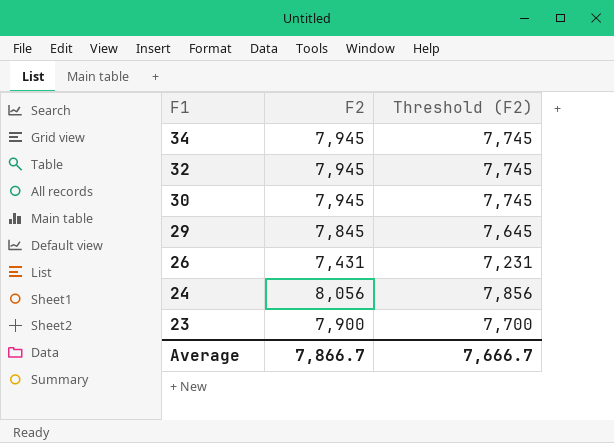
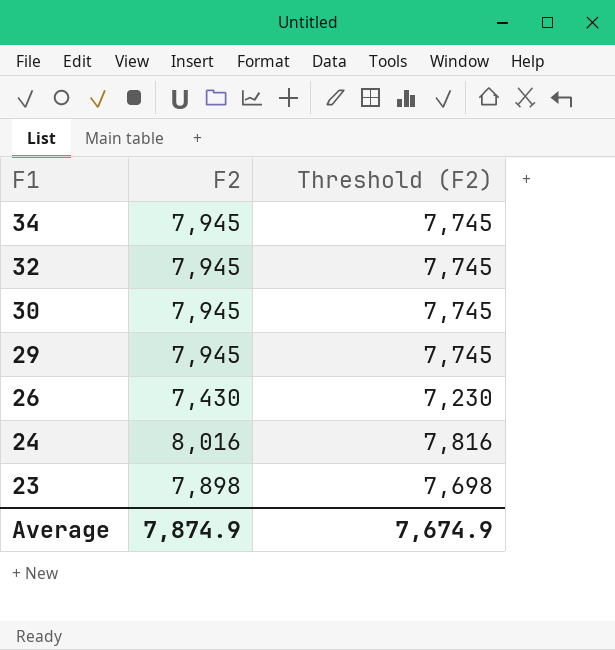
29 | F2: 7,845 -> 7,945
29 | Threshold (F2): 7,645 -> 7,745
26 | F2: 7,431 -> 7,430
26 | Threshold (F2): 7,231 -> 7,230
24 | F2: 8,056 -> 8,016
24 | Threshold (F2): 7,856 -> 7,816
23 | F2: 7,900 -> 7,898
23 | Threshold (F2): 7,700 -> 7,698
Average | F2: 7,866.7 -> 7,874.9
Average | Threshold (F2): 7,666.7 -> 7,674.9

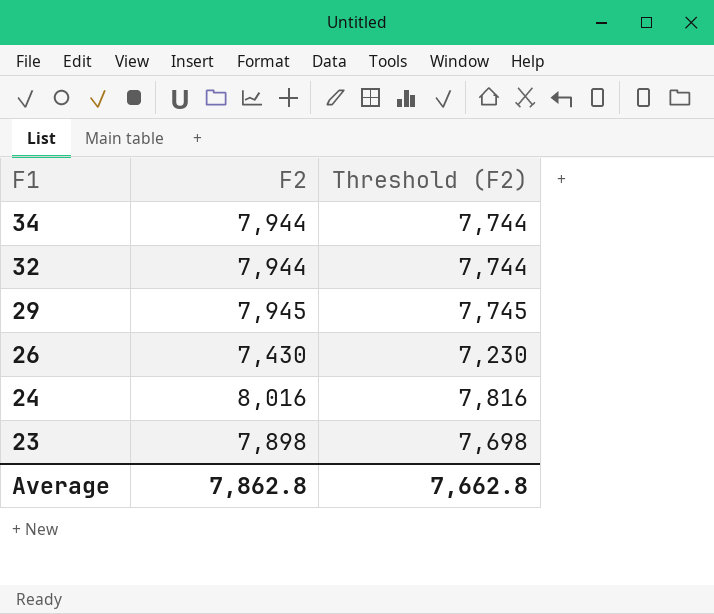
row 30: 7,945 | 7,745 -> none
34 | F2: 7,945 -> 7,944
34 | Threshold (F2): 7,745 -> 7,744
32 | F2: 7,945 -> 7,944
32 | Threshold (F2): 7,745 -> 7,744
Average | F2: 7,874.9 -> 7,862.8
Average | Threshold (F2): 7,674.9 -> 7,662.8

